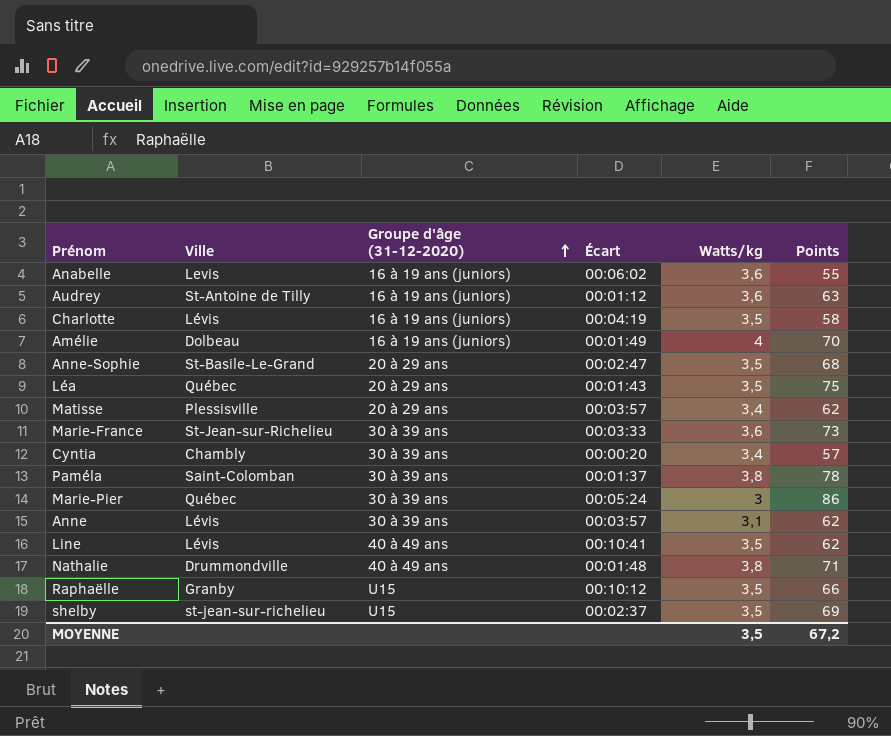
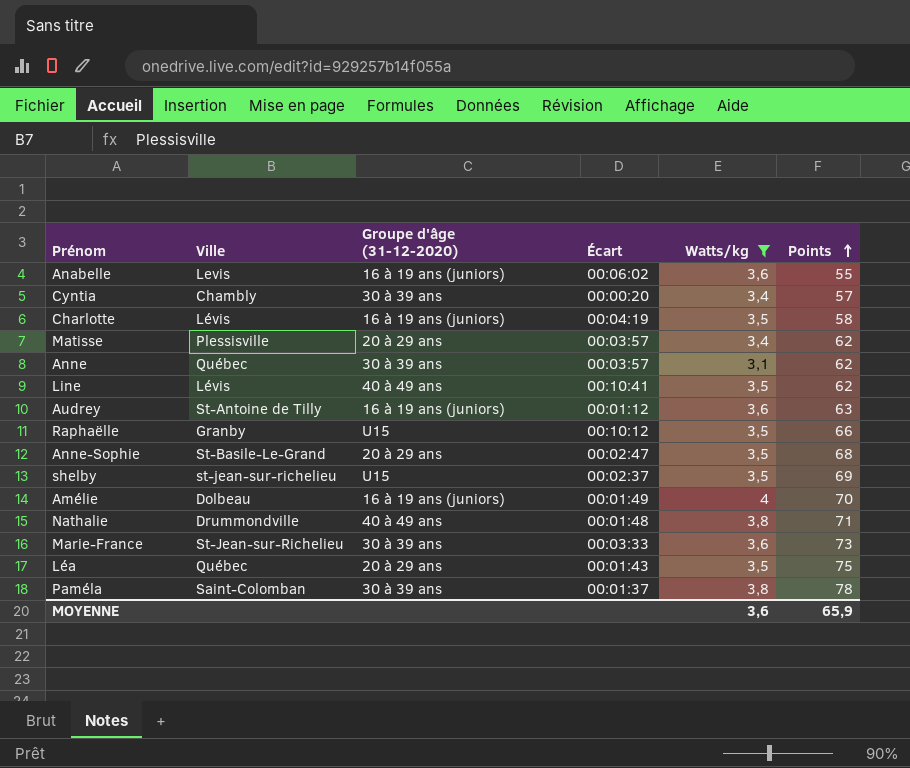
filter: none -> Watts/kg != 3
row order: Groupe d'âge (31-12-2020) ascending -> Points ascending
Anne | Ville: Lévis -> Québec
MOYENNE | Watts/kg: 3,5 -> 3,6
MOYENNE | Points: 67,2 -> 65,9

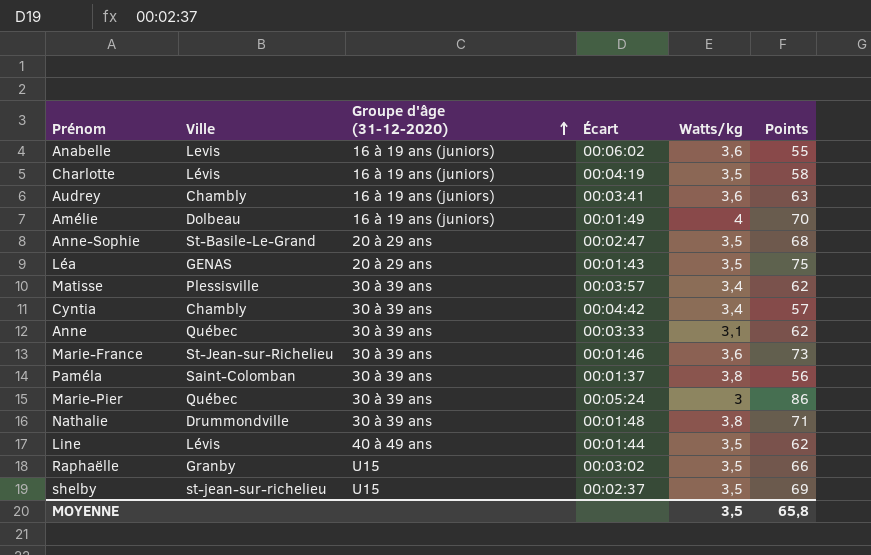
filter: Watts/kg != 3 -> none
row order: Points ascending -> Groupe d'âge (31-12-2020) ascending
Audrey | Ville: St-Antoine de Tilly -> Chambly
Audrey | Écart: 00:01:12 -> 00:03:41
Léa | Ville: Québec -> GENAS
Matisse | Groupe d'âge (31-12-2020): 20 à 29 ans -> 30 à 39 ans
Cyntia | Écart: 00:00:20 -> 00:04:42
Anne | Écart: 00:03:57 -> 00:03:33
Marie-France | Écart: 00:03:33 -> 00:01:46
Paméla | Points: 78 -> 56
Nathalie | Groupe d'âge (31-12-2020): 40 à 49 ans -> 30 à 39 ans
Line | Écart: 00:10:41 -> 00:01:44
Raphaëlle | Écart: 00:10:12 -> 00:03:02
MOYENNE | Watts/kg: 3,6 -> 3,5
MOYENNE | Points: 65,9 -> 65,8

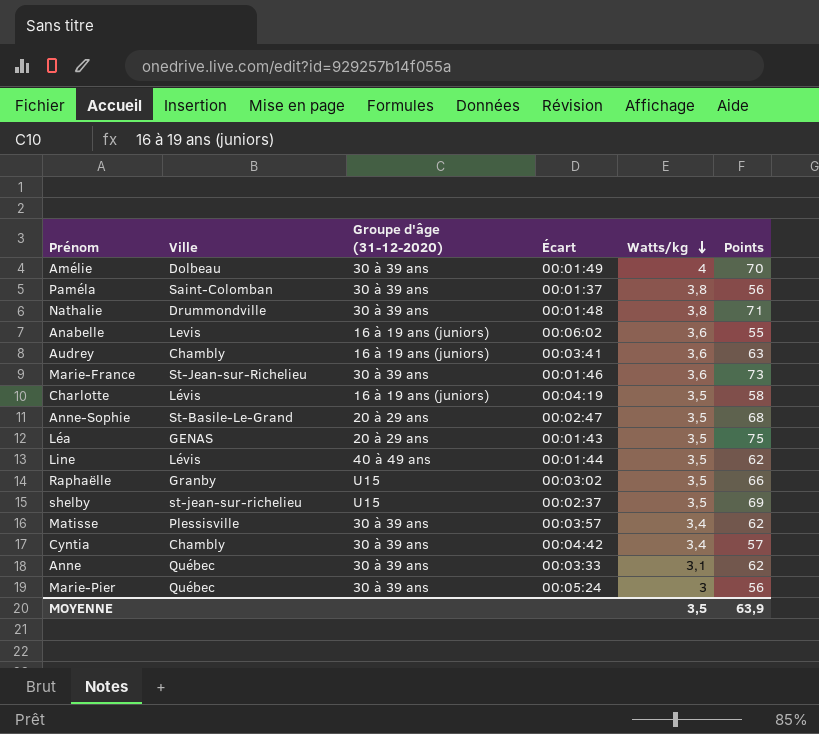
row order: Groupe d'âge (31-12-2020) ascending -> Watts/kg descending
Amélie | Groupe d'âge (31-12-2020): 16 à 19 ans (juniors) -> 30 à 39 ans
Marie-Pier | Points: 86 -> 56
MOYENNE | Points: 65,8 -> 63,9

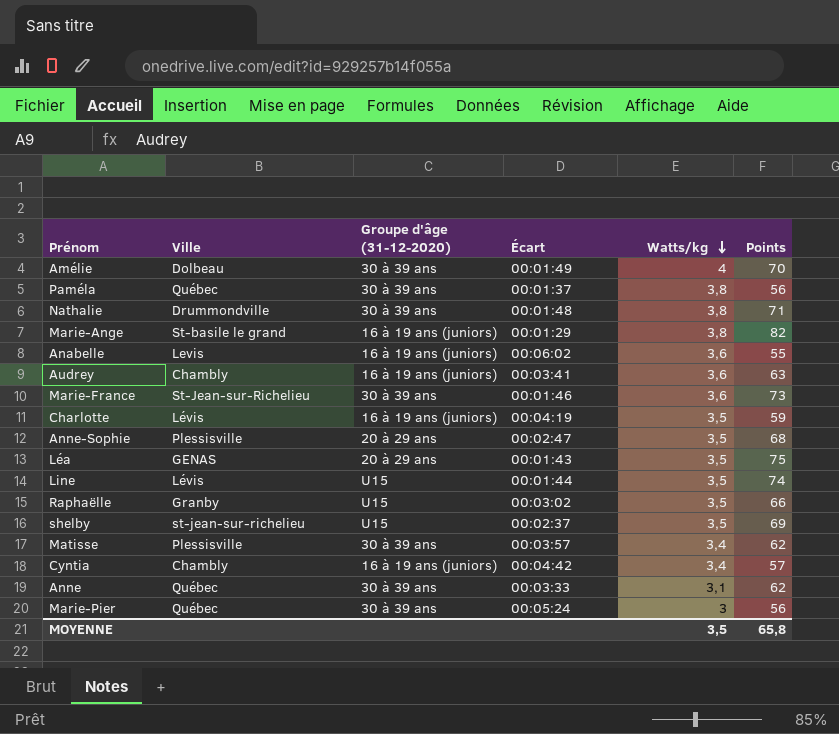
Paméla | Ville: Saint-Colomban -> Québec
row Marie-Ange: none -> St-basile le grand | 16 à 19 ans (juniors) | 00:01:29 | 3,8 | 82
Charlotte | Points: 58 -> 59
Anne-Sophie | Ville: St-Basile-Le-Grand -> Plessisville
Line | Groupe d'âge (31-12-2020): 40 à 49 ans -> U15
Line | Points: 62 -> 74
Cyntia | Groupe d'âge (31-12-2020): 30 à 39 ans -> 16 à 19 ans (juniors)
MOYENNE | Points: 63,9 -> 65,8

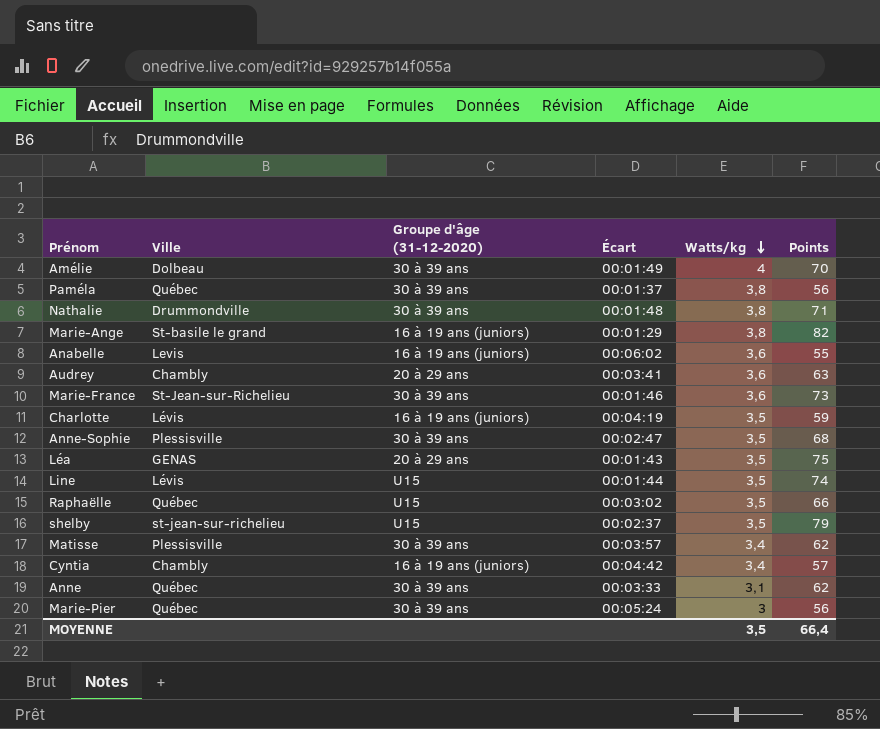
Audrey | Groupe d'âge (31-12-2020): 16 à 19 ans (juniors) -> 20 à 29 ans
Anne-Sophie | Groupe d'âge (31-12-2020): 20 à 29 ans -> 30 à 39 ans
Raphaëlle | Ville: Granby -> Québec
shelby | Points: 69 -> 79
MOYENNE | Points: 65,8 -> 66,4

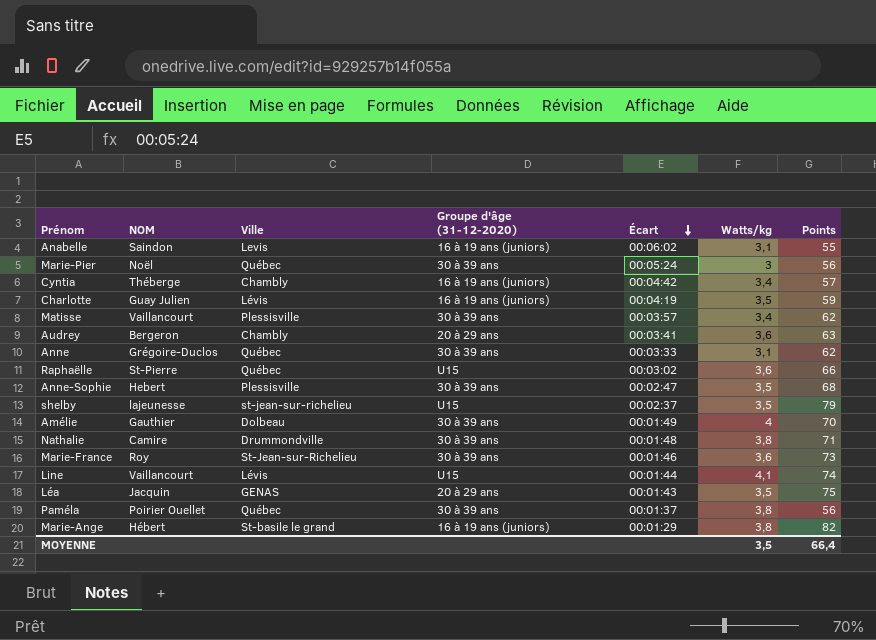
row order: Watts/kg descending -> Écart descending
column NOM | position: none -> 2
Anabelle | Watts/kg: 3,6 -> 3,1
Raphaëlle | Watts/kg: 3,5 -> 3,6
Line | Watts/kg: 3,5 -> 4,1

